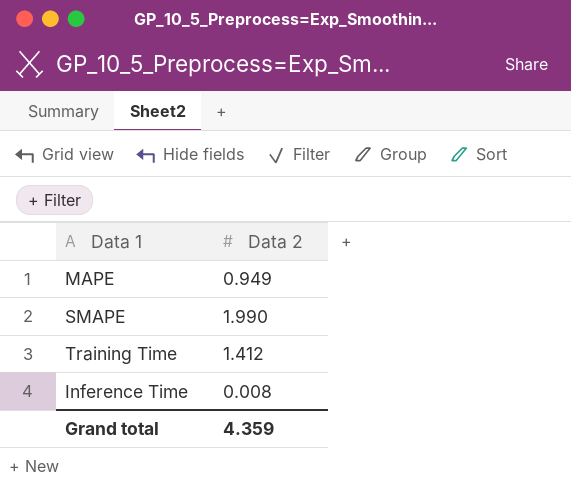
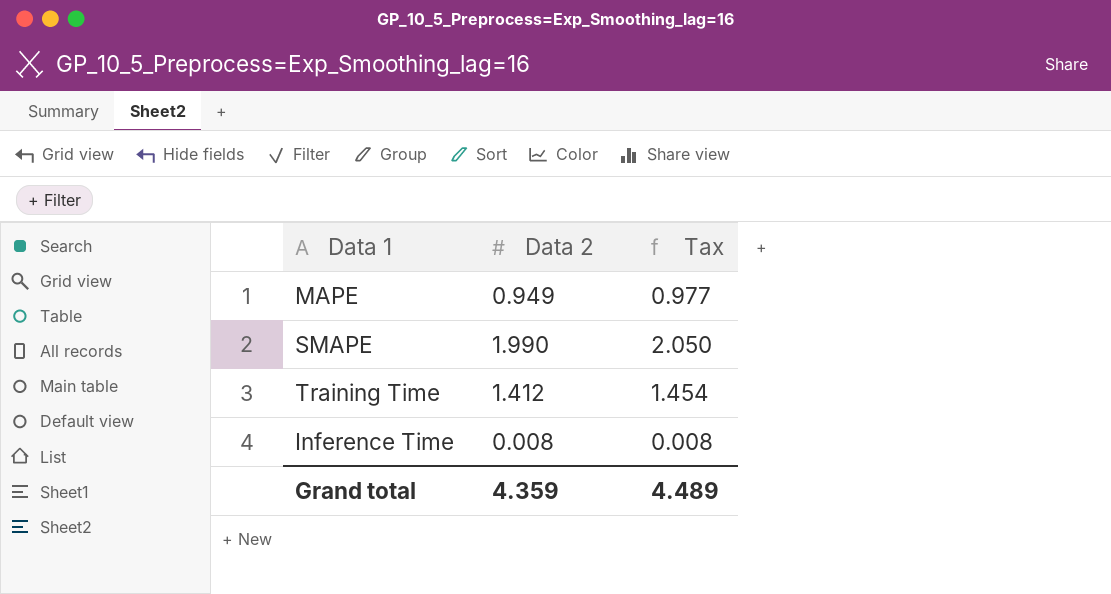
column Tax | formula: none -> [Data 2] * 1.03

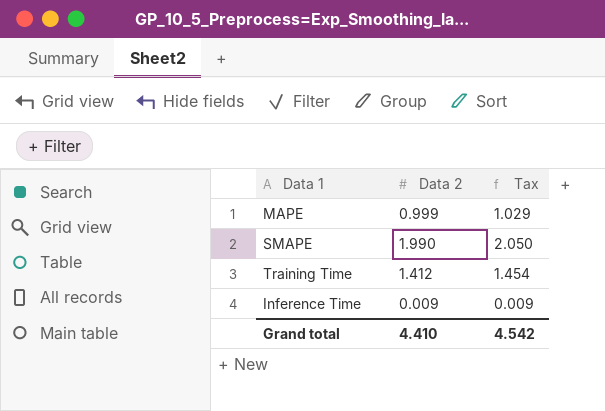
MAPE | Data 2: 0.949 -> 0.999
MAPE | Tax: 0.977 -> 1.029
Inference Time | Data 2: 0.008 -> 0.009
Inference Time | Tax: 0.008 -> 0.009
Grand total | Data 2: 4.359 -> 4.410
Grand total | Tax: 4.489 -> 4.542

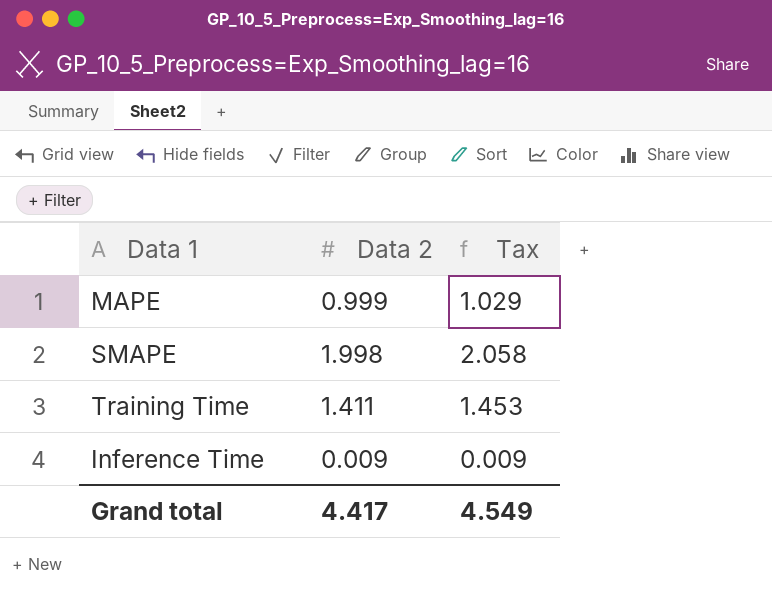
SMAPE | Data 2: 1.990 -> 1.998
SMAPE | Tax: 2.050 -> 2.058
Training Time | Data 2: 1.412 -> 1.411
Training Time | Tax: 1.454 -> 1.453
Grand total | Data 2: 4.410 -> 4.417
Grand total | Tax: 4.542 -> 4.549

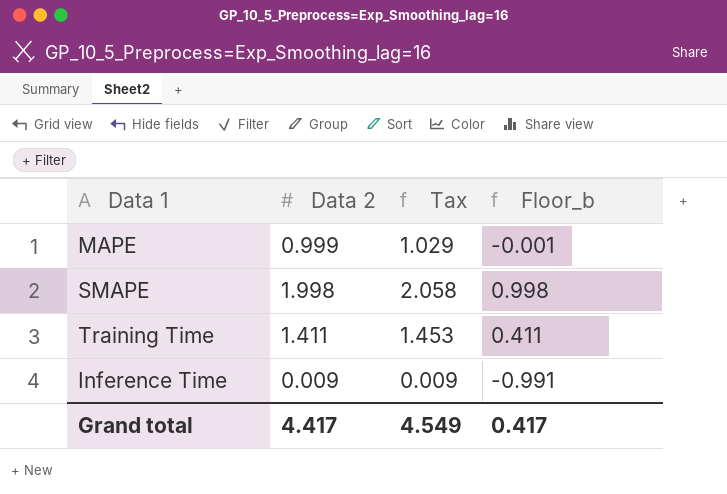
column Floor_b | formula: none -> [Data 2] - 1

